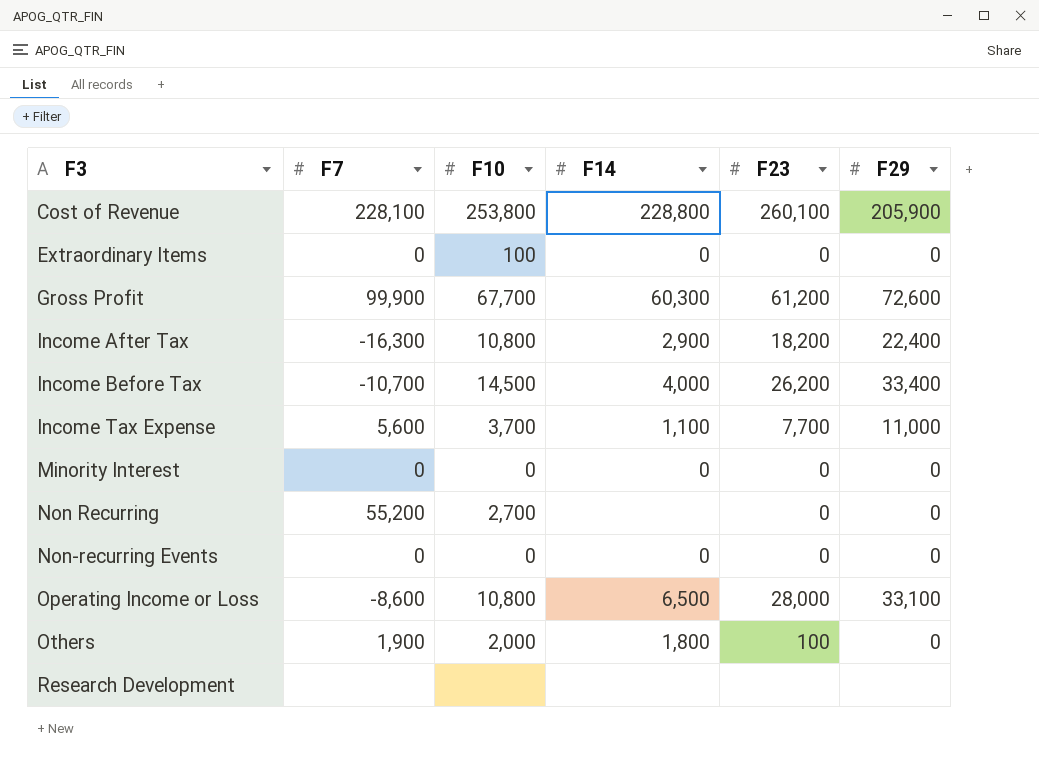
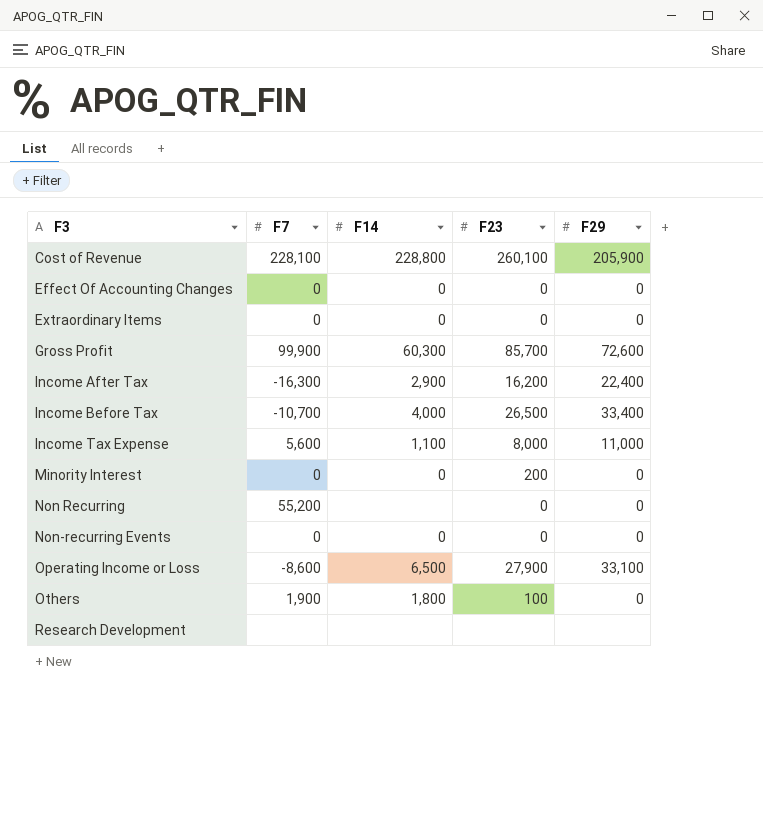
column F10 | position: 3 -> none
row Effect Of Accounting Changes: none -> 0 | 0 | 0 | 0
Gross Profit | F23: 61,200 -> 85,700
Income After Tax | F23: 18,200 -> 16,200
Income Before Tax | F23: 26,200 -> 26,500
Income Tax Expense | F23: 7,700 -> 8,000
Minority Interest | F23: 0 -> 200
Operating Income or Loss | F23: 28,000 -> 27,900

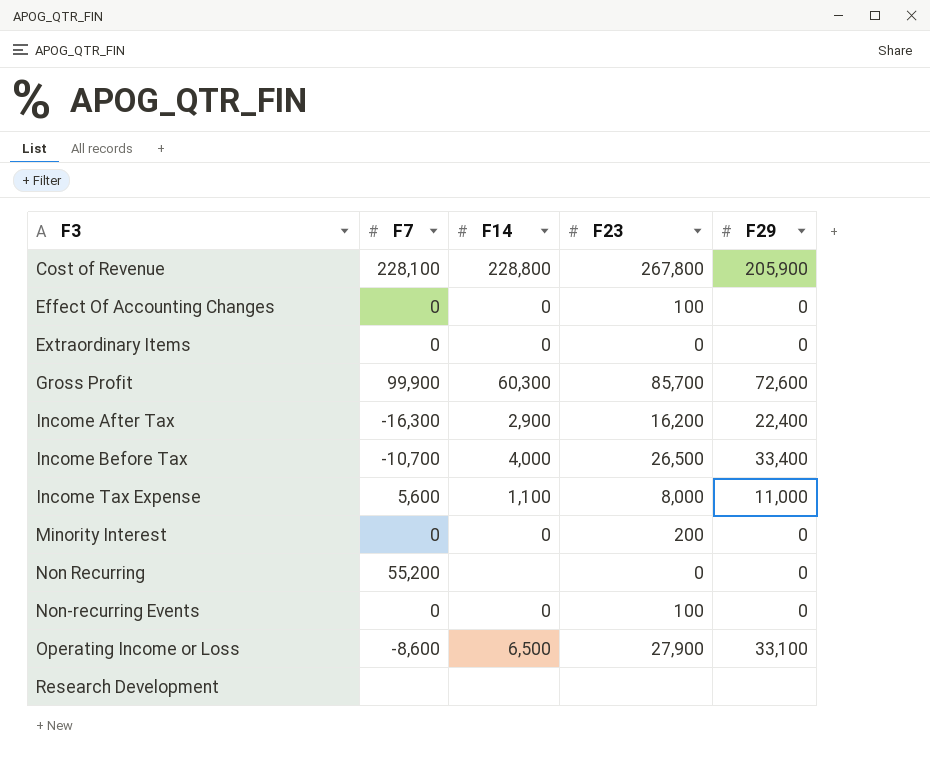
row Others: 1,900 | 1,800 | 100 | 0 -> none
Cost of Revenue | F23: 260,100 -> 267,800
Effect Of Accounting Changes | F23: 0 -> 100
Non-recurring Events | F23: 0 -> 100

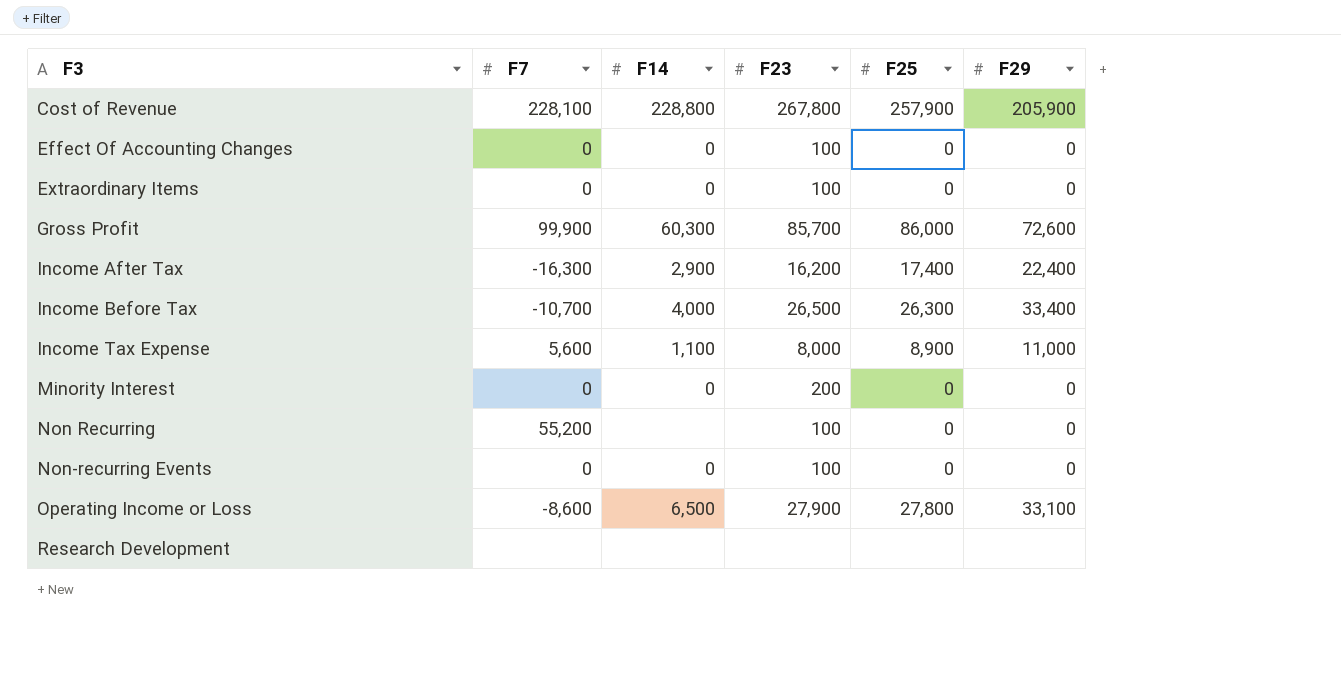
column F25 | position: none -> 5
Extraordinary Items | F23: 0 -> 100
Non Recurring | F23: 0 -> 100

